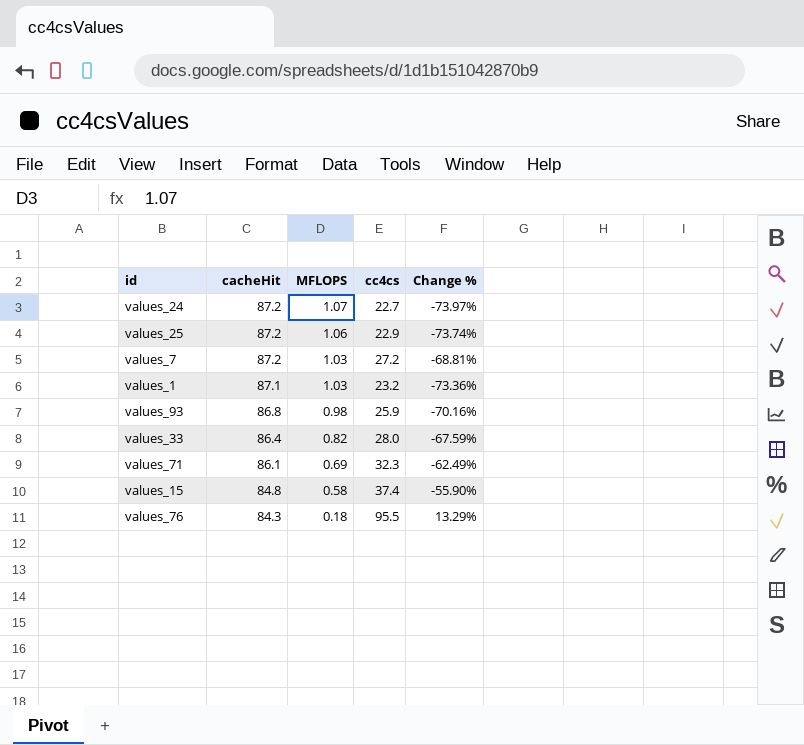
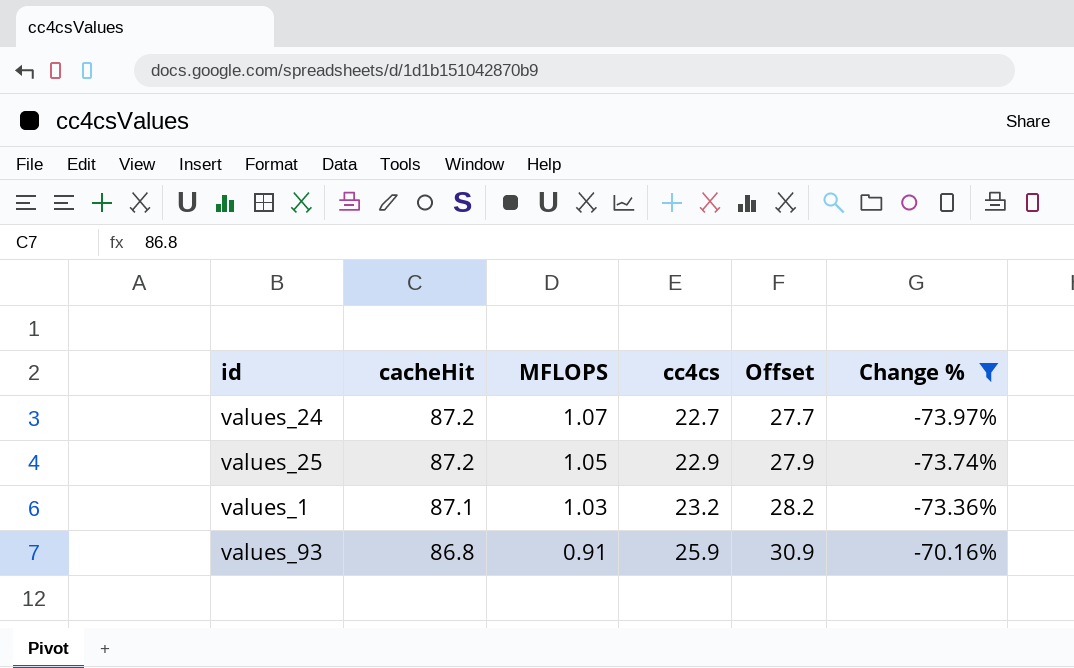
filter: none -> Change % <= -70.16%
column Offset | formula: none -> [cc4cs] + 5
values_25 | MFLOPS: 1.06 -> 1.05
values_93 | MFLOPS: 0.98 -> 0.91

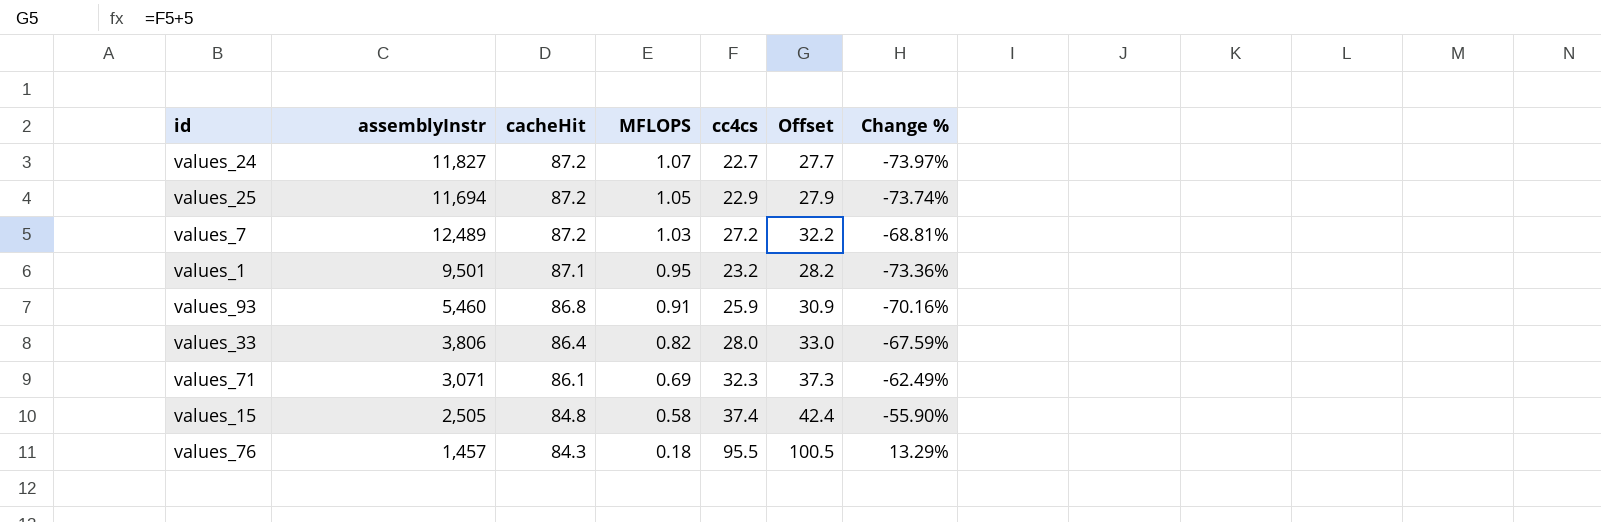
filter: Change % <= -70.16% -> none
column assemblyInstr | position: none -> 2
values_1 | MFLOPS: 1.03 -> 0.95

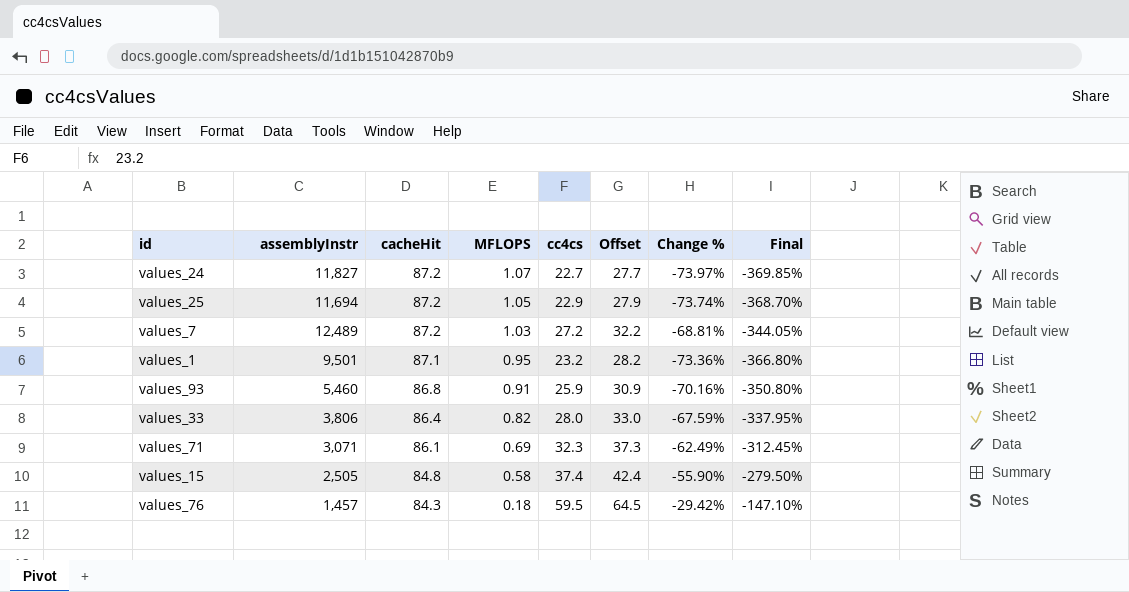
column Final | formula: none -> [Change %] * 5
values_76 | cc4cs: 95.5 -> 59.5
values_76 | Offset: 100.5 -> 64.5
values_76 | Change %: 13.29% -> -29.42%

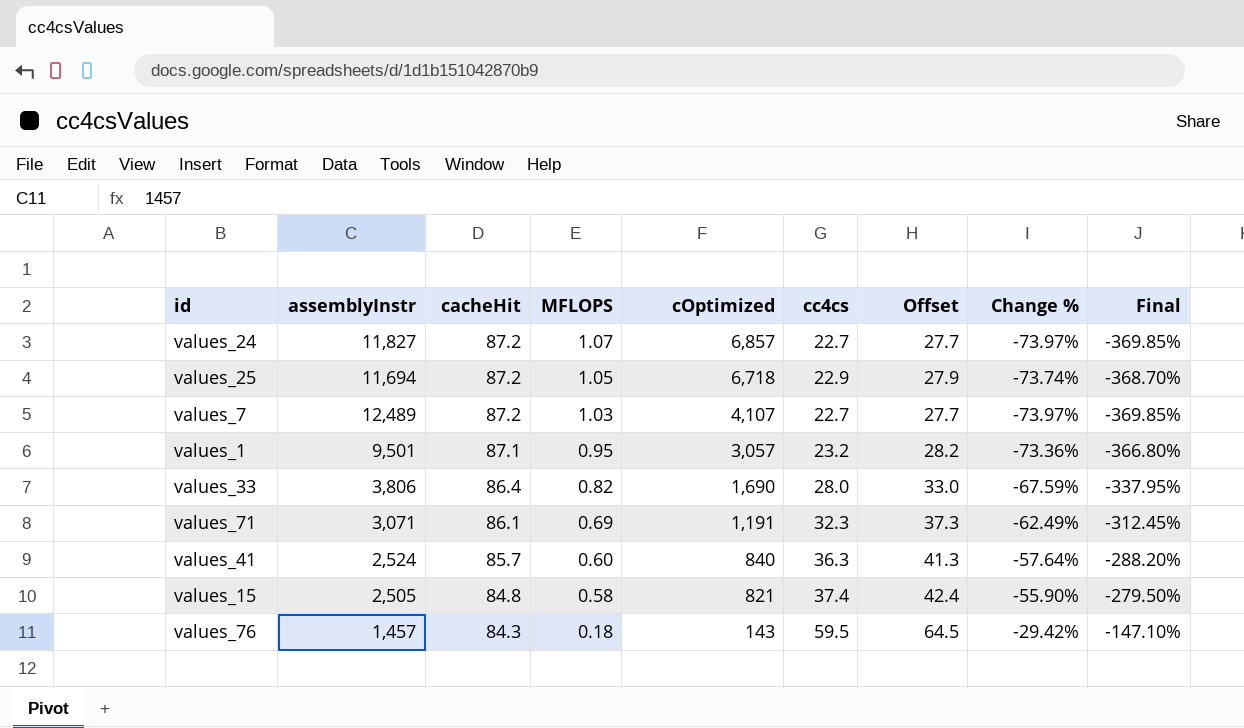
column cOptimized | position: none -> 5
row values_93: 5,460 | 86.8 | 0.91 | 25.9 | 30.9 | -70.16% | -350.80% -> none
values_7 | cc4cs: 27.2 -> 22.7
values_7 | Offset: 32.2 -> 27.7
values_7 | Change %: -68.81% -> -73.97%
values_7 | Final: -344.05% -> -369.85%
row values_41: none -> 2,524 | 85.7 | 0.60 | 840 | 36.3 | 41.3 | -57.64% | -288.20%

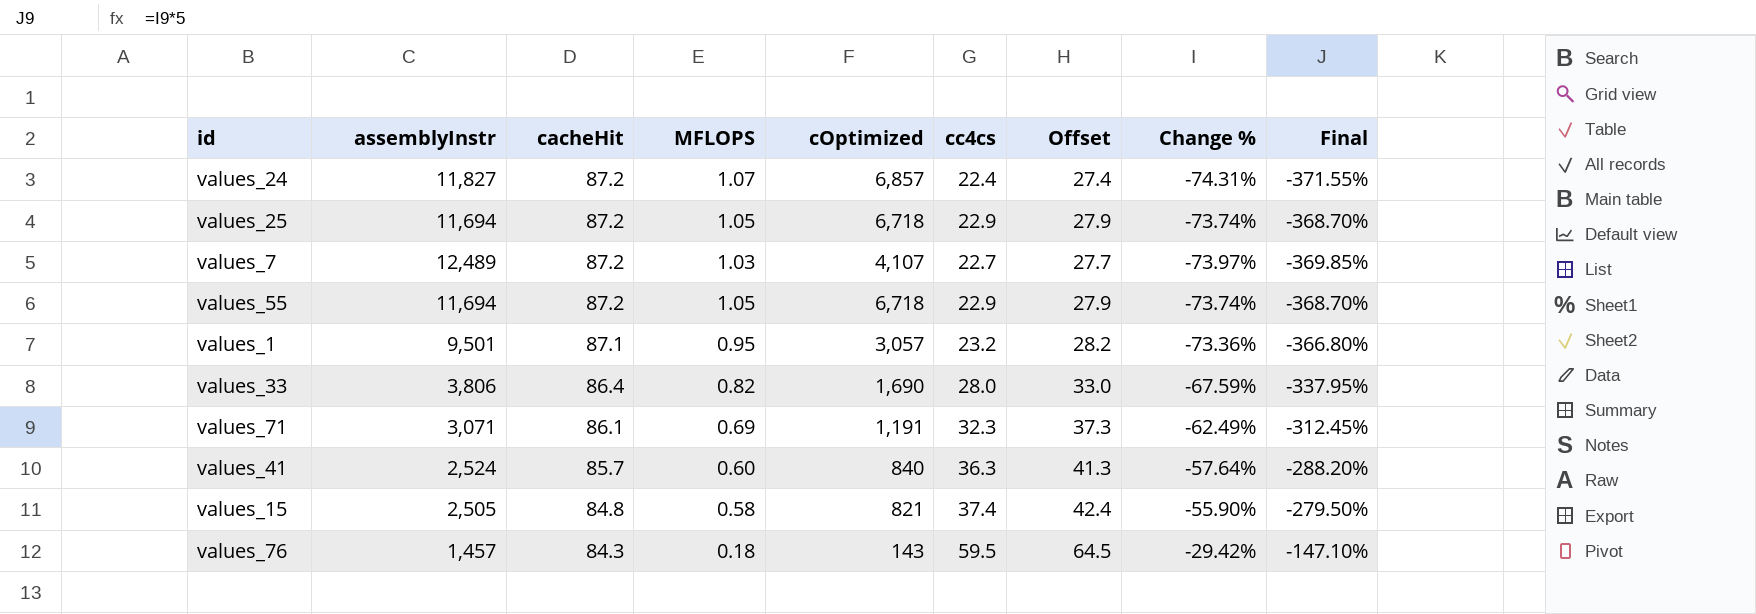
values_24 | cc4cs: 22.7 -> 22.4
values_24 | Offset: 27.7 -> 27.4
values_24 | Change %: -73.97% -> -74.31%
values_24 | Final: -369.85% -> -371.55%
row values_55: none -> 11,694 | 87.2 | 1.05 | 6,718 | 22.9 | 27.9 | -73.74% | -368.70%

